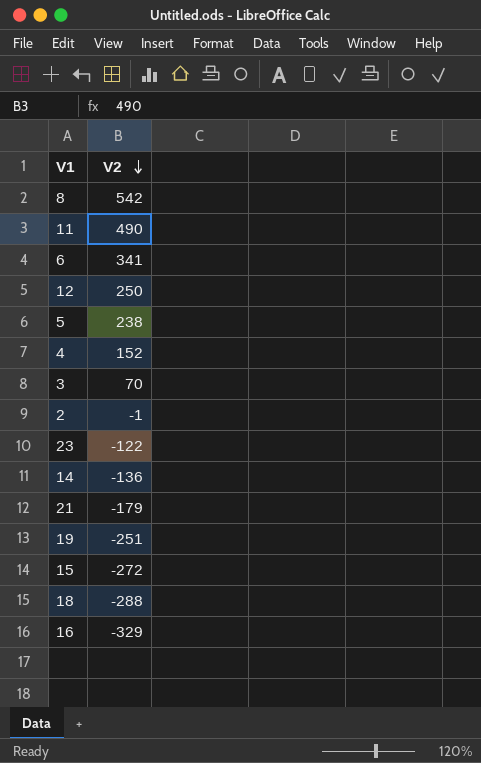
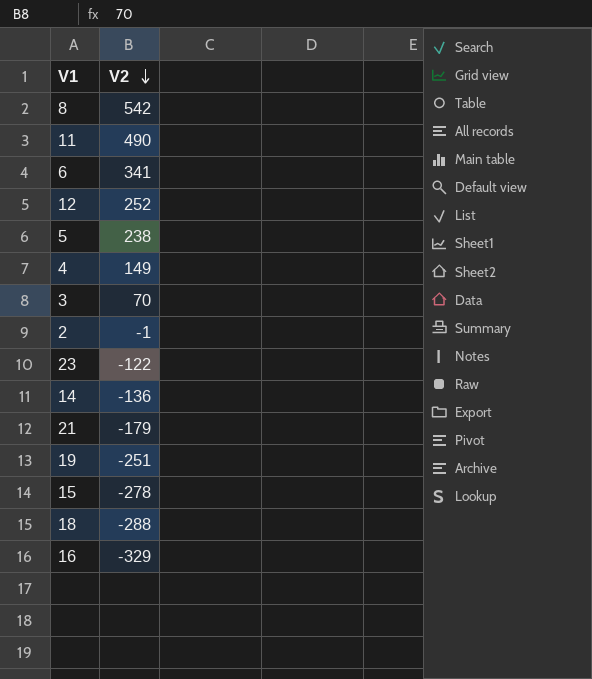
12 | V2: 250 -> 252
4 | V2: 152 -> 149
15 | V2: -272 -> -278

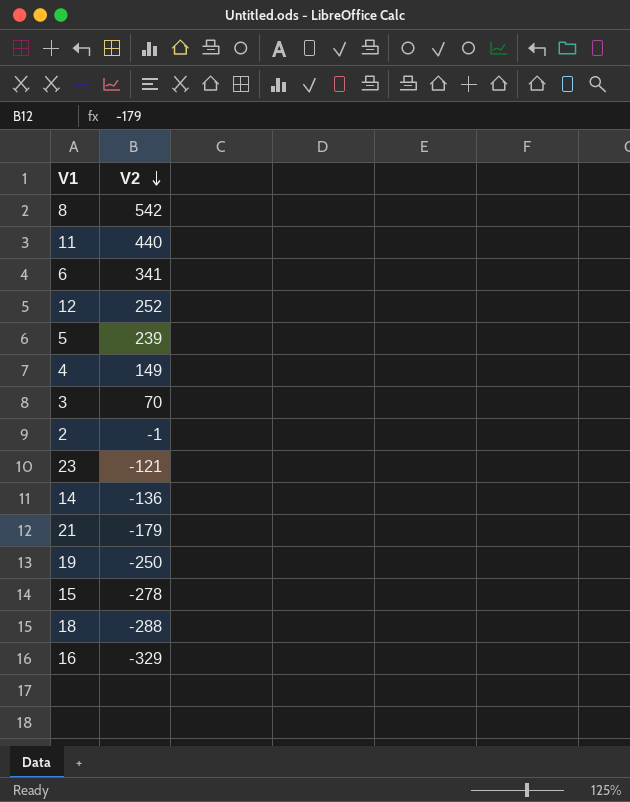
11 | V2: 490 -> 440
5 | V2: 238 -> 239
23 | V2: -122 -> -121
19 | V2: -251 -> -250

